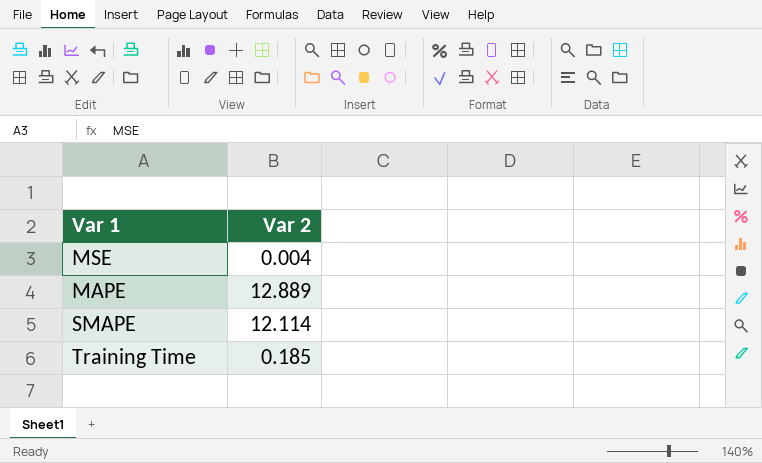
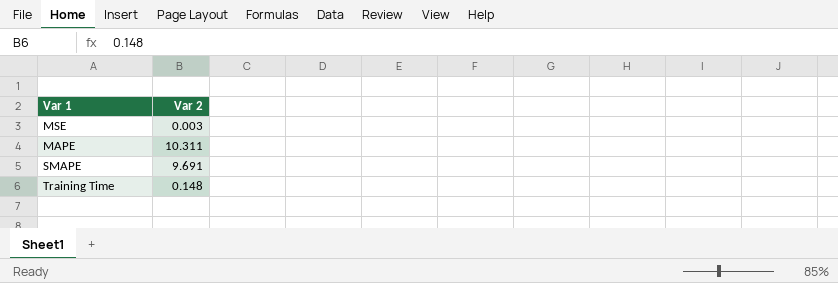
MSE | Var 2: 0.004 -> 0.003
MAPE | Var 2: 12.889 -> 10.311
SMAPE | Var 2: 12.114 -> 9.691
Training Time | Var 2: 0.185 -> 0.148

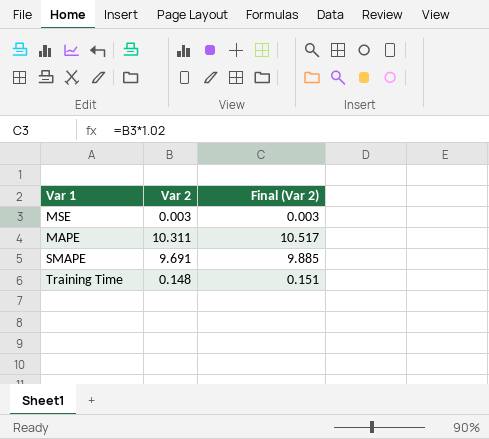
column Final (Var 2) | formula: none -> [Var 2] * 1.02

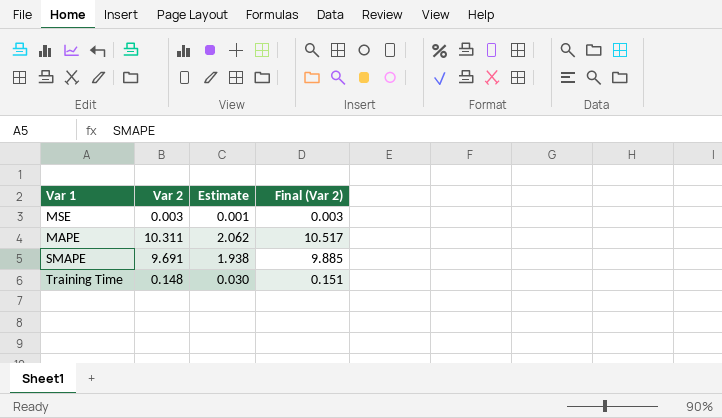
column Estimate | formula: none -> [Var 2] * 0.2

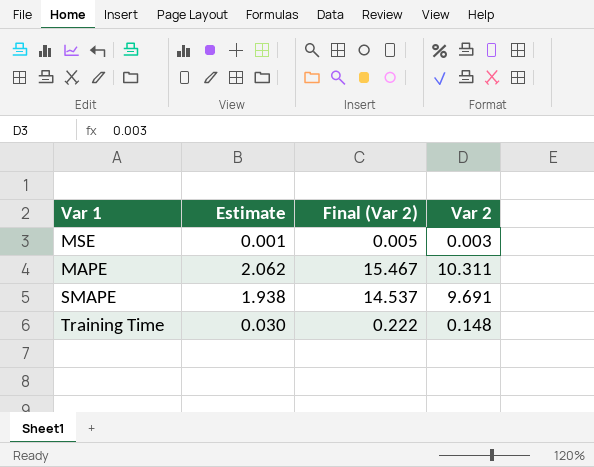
column Final (Var 2) | formula: [Var 2] * 1.02 -> [Var 2] * 1.5
column Var 2 | position: 2 -> 4

